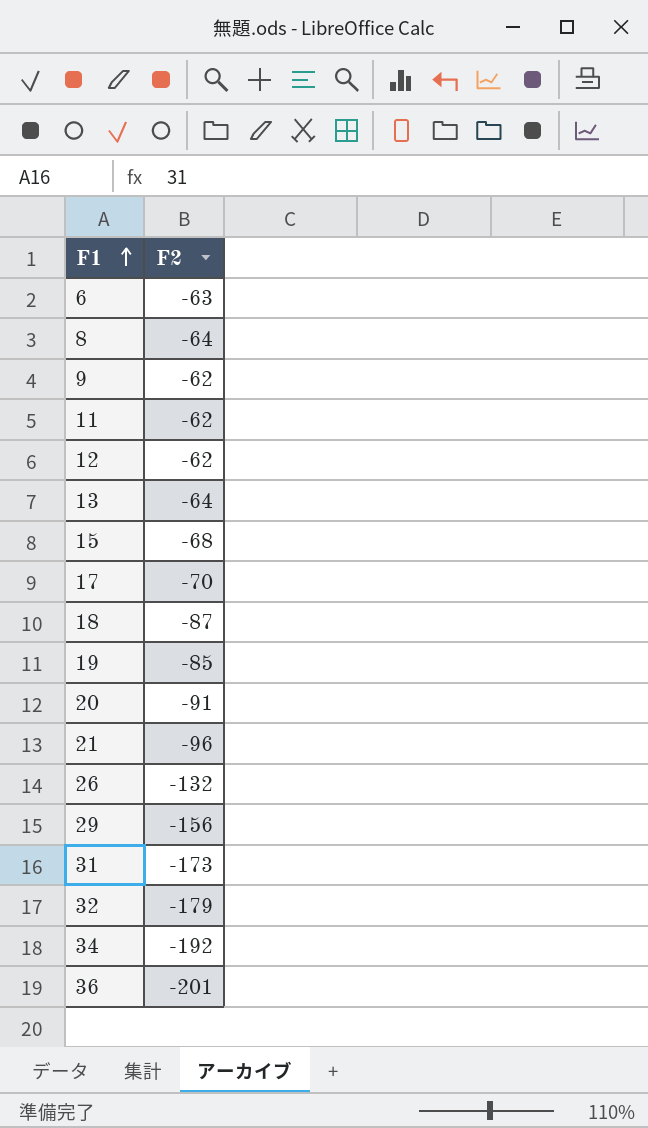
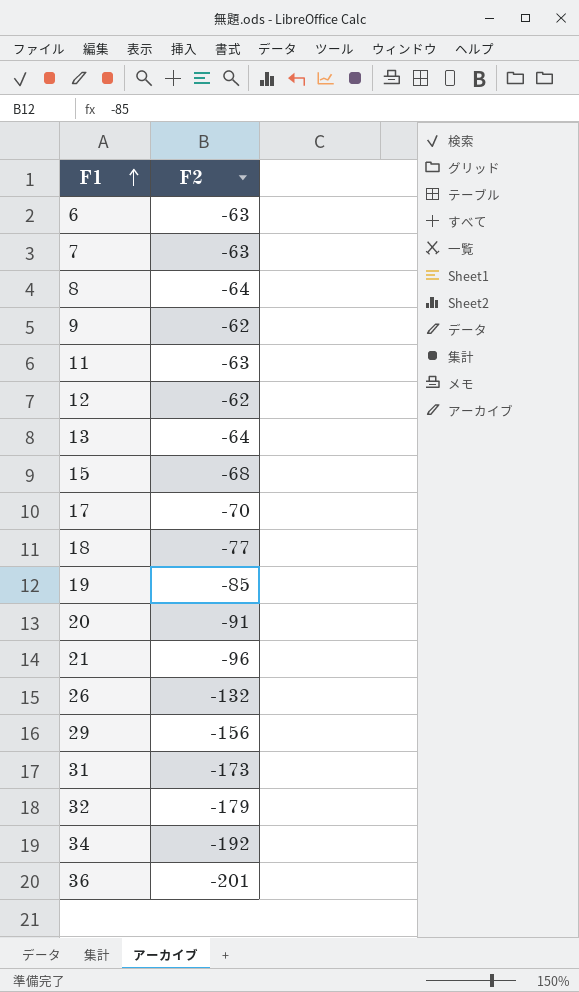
row 7: none -> -63
11 | F2: -62 -> -63
18 | F2: -87 -> -77

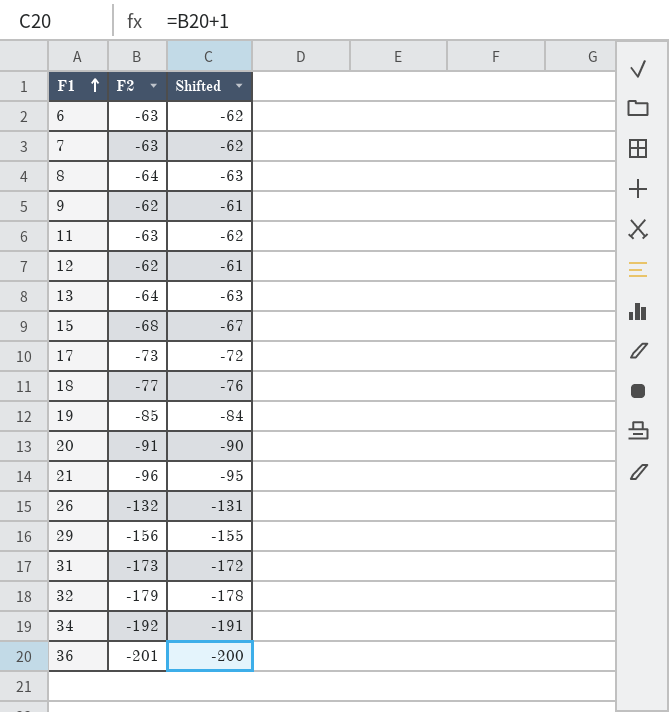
column Shifted | formula: none -> [F2] + 1
17 | F2: -70 -> -73

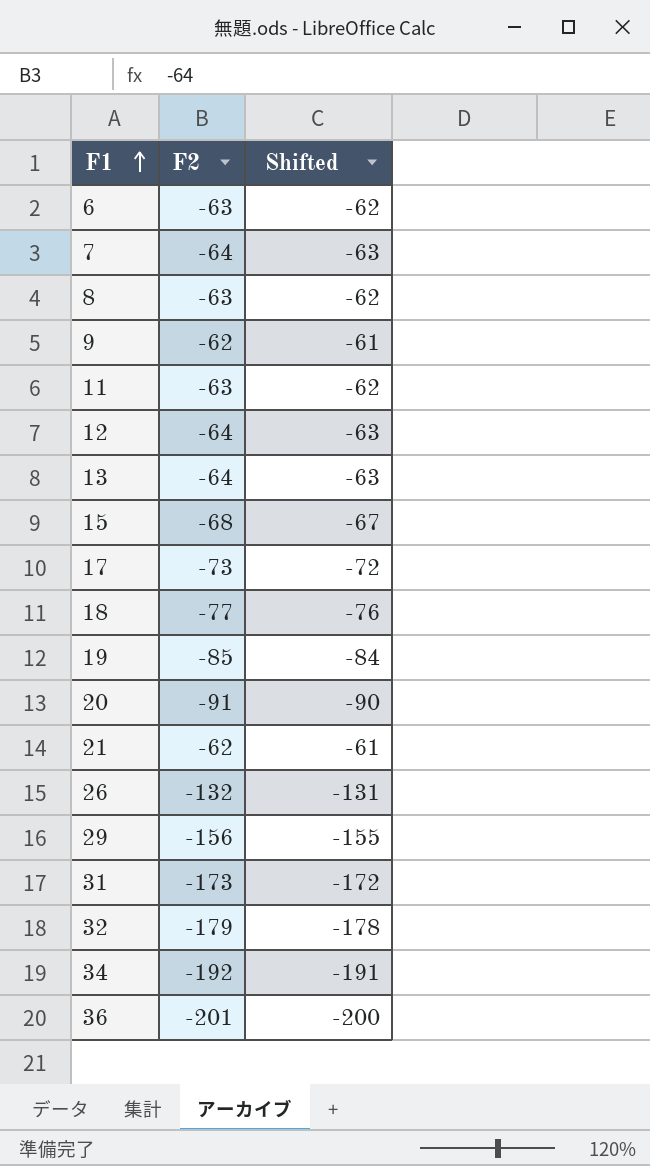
7 | F2: -63 -> -64
7 | Shifted: -62 -> -63
8 | F2: -64 -> -63
8 | Shifted: -63 -> -62
12 | F2: -62 -> -64
12 | Shifted: -61 -> -63
21 | F2: -96 -> -62
21 | Shifted: -95 -> -61

